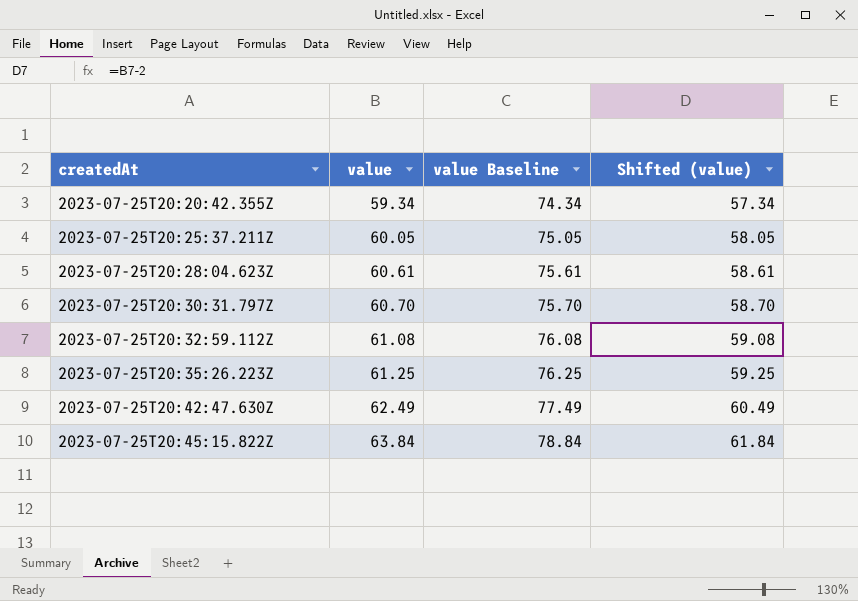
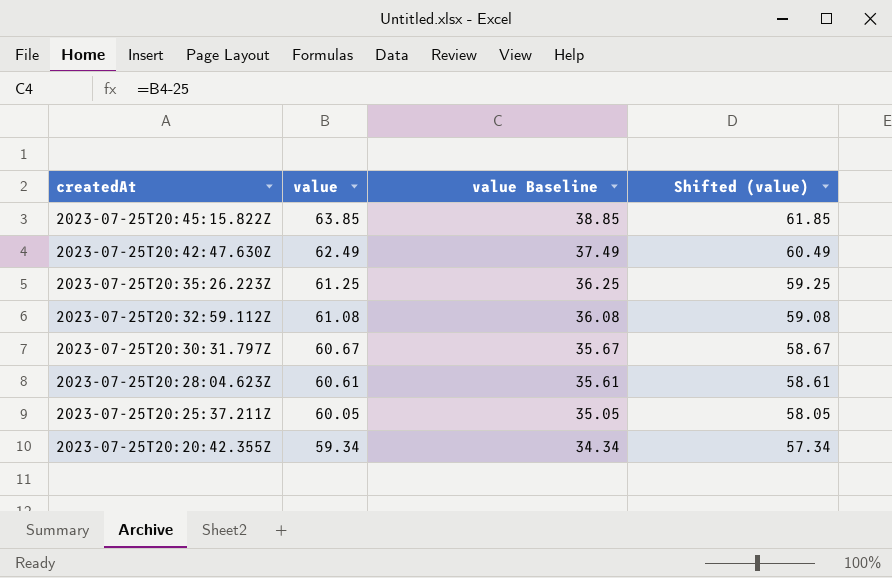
row order: createdAt ascending -> createdAt descending
column value Baseline | formula: [value] + 15 -> [value] - 25
2023-07-25T20:45:15.822Z | value: 63.84 -> 63.85
2023-07-25T20:45:15.822Z | Shifted (value): 61.84 -> 61.85
2023-07-25T20:30:31.797Z | value: 60.70 -> 60.67
2023-07-25T20:30:31.797Z | Shifted (value): 58.70 -> 58.67

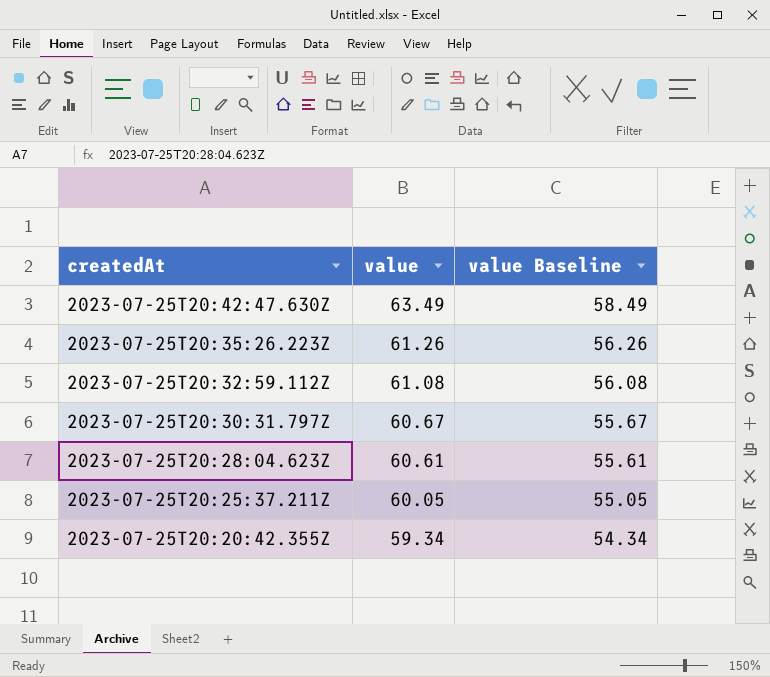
column Shifted (value) | formula: [value] - 2 -> none
column value Baseline | formula: [value] - 25 -> [value] - 5
row 2023-07-25T20:45:15.822Z: 63.85 | 38.85 | 61.85 -> none
2023-07-25T20:42:47.630Z | value: 62.49 -> 63.49
2023-07-25T20:35:26.223Z | value: 61.25 -> 61.26

